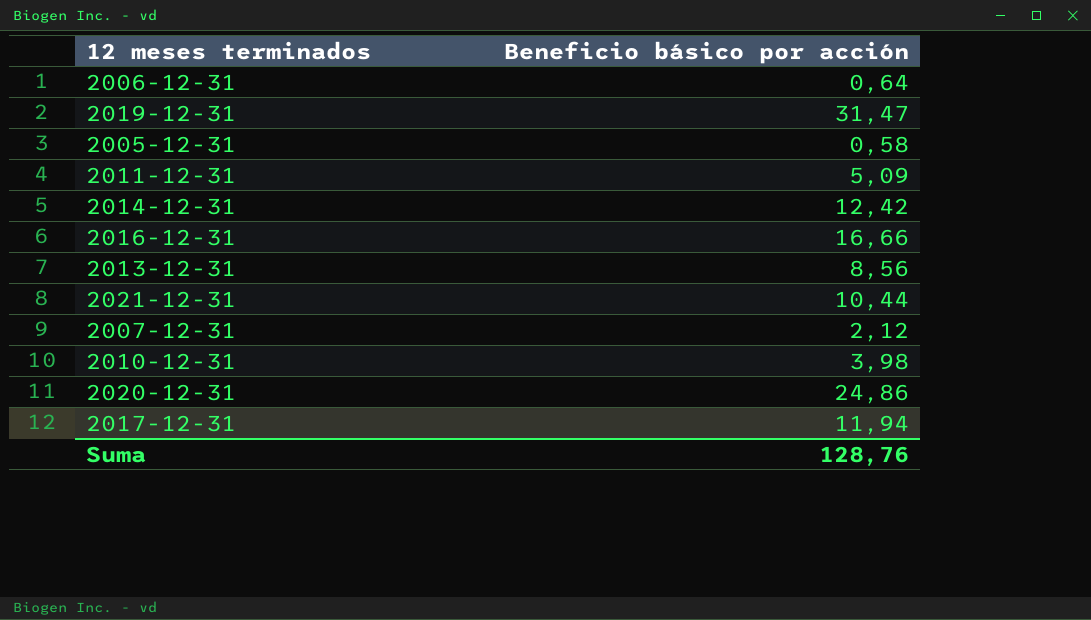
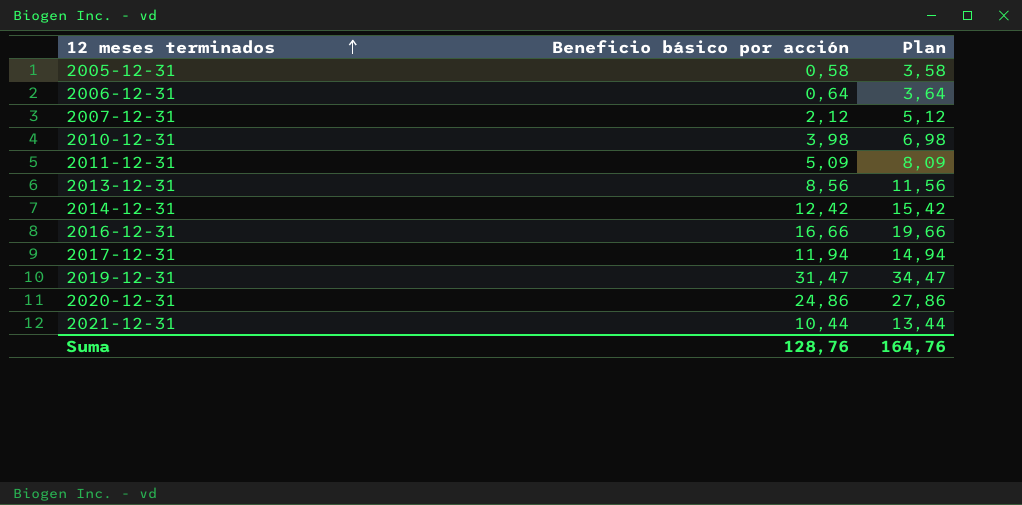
row order: none -> 12 meses terminados ascending
column Plan | formula: none -> [Beneficio básico por acción] + 3

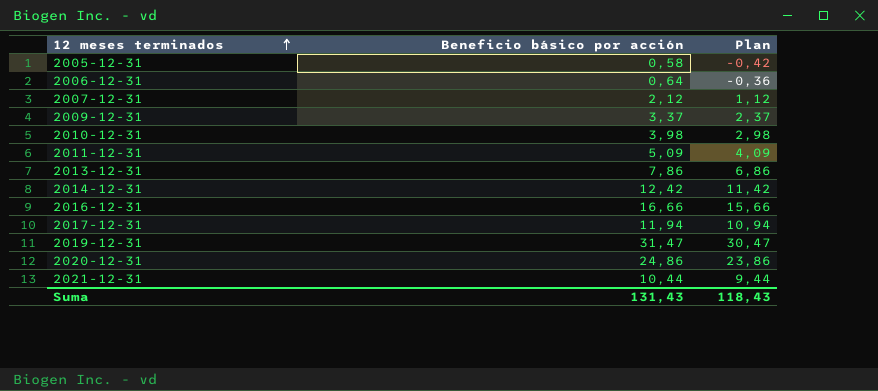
column Plan | formula: [Beneficio básico por acción] + 3 -> [Beneficio básico por acción] - 1
row 2009-12-31: none -> 3,37 | 2,37
2013-12-31 | Beneficio básico por acción: 8,56 -> 7,86
Suma | Beneficio básico por acción: 128,76 -> 131,43
Suma | Plan: 164,76 -> 118,43

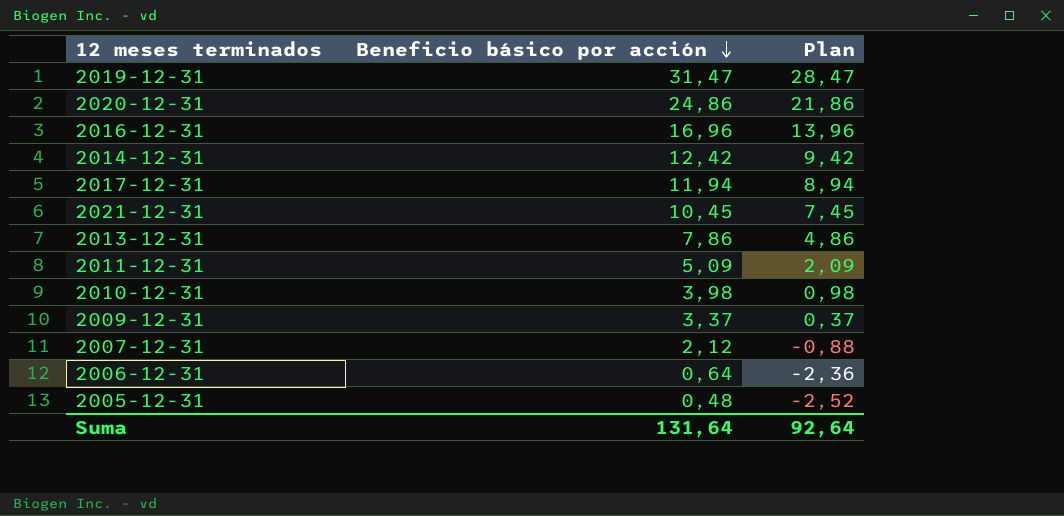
row order: 12 meses terminados ascending -> Beneficio básico por acción descending
column Plan | formula: [Beneficio básico por acción] - 1 -> [Beneficio básico por acción] - 3
2016-12-31 | Beneficio básico por acción: 16,66 -> 16,96
2021-12-31 | Beneficio básico por acción: 10,44 -> 10,45
2005-12-31 | Beneficio básico por acción: 0,58 -> 0,48
Suma | Beneficio básico por acción: 131,43 -> 131,64
Suma | Plan: 118,43 -> 92,64

